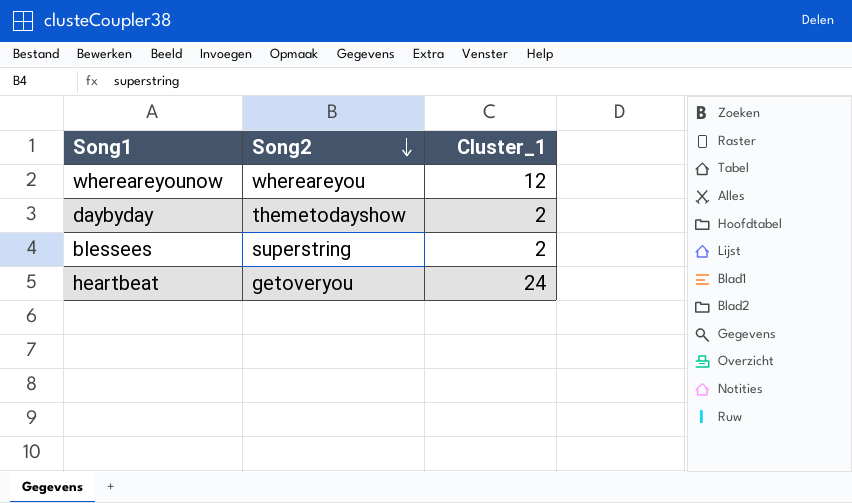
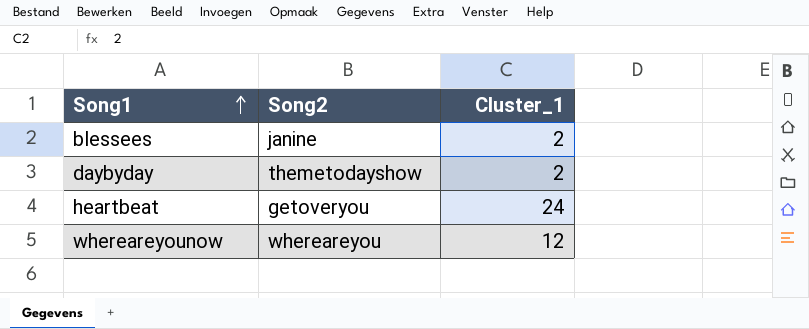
row order: Song2 descending -> Song1 ascending
blessees | Song2: superstring -> janine

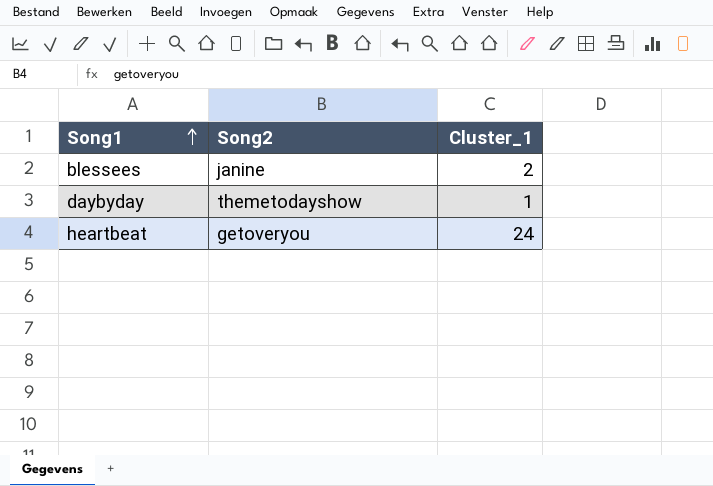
row whereareyounow: whereareyou | 12 -> none
daybyday | Cluster_1: 2 -> 1

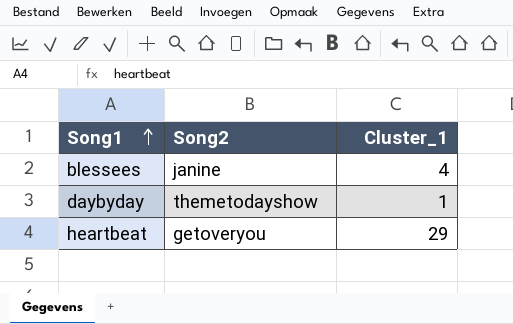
blessees | Cluster_1: 2 -> 4
heartbeat | Cluster_1: 24 -> 29

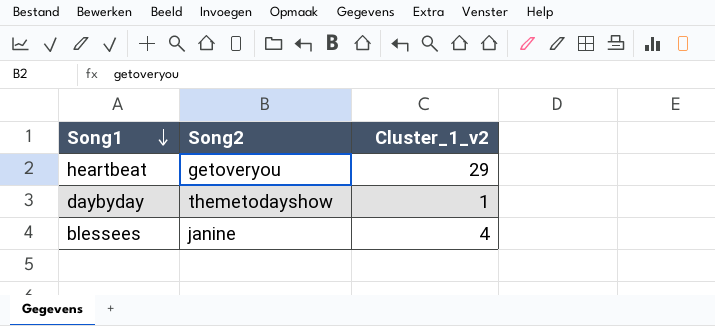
row order: Song1 ascending -> Song1 descending
column name: Cluster_1 -> Cluster_1_v2

